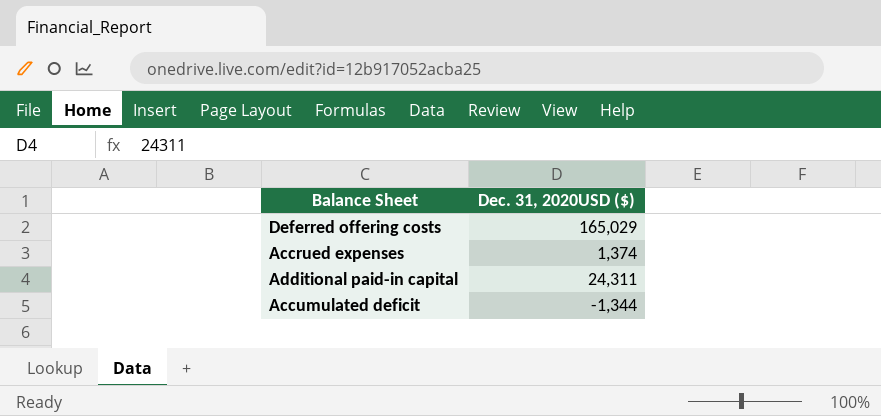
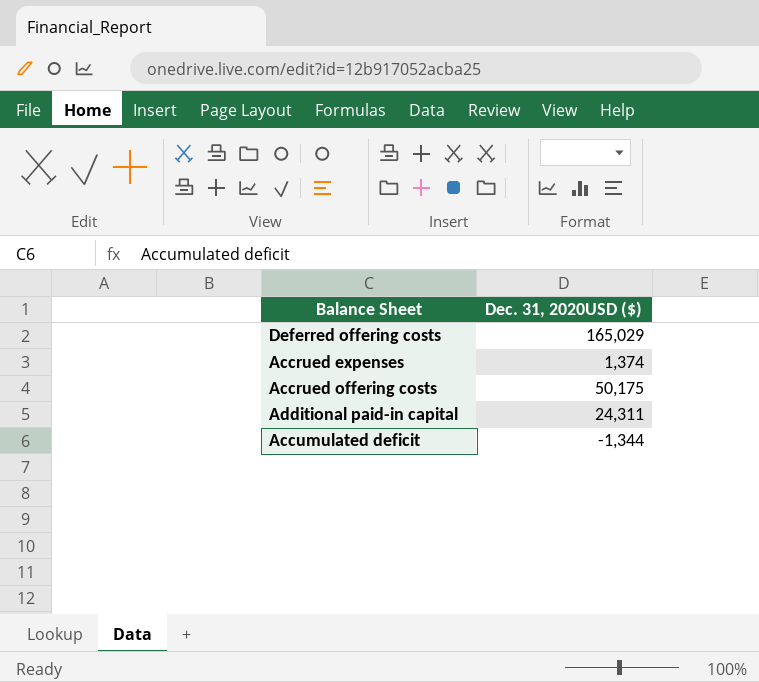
row Accrued offering costs: none -> 50,175

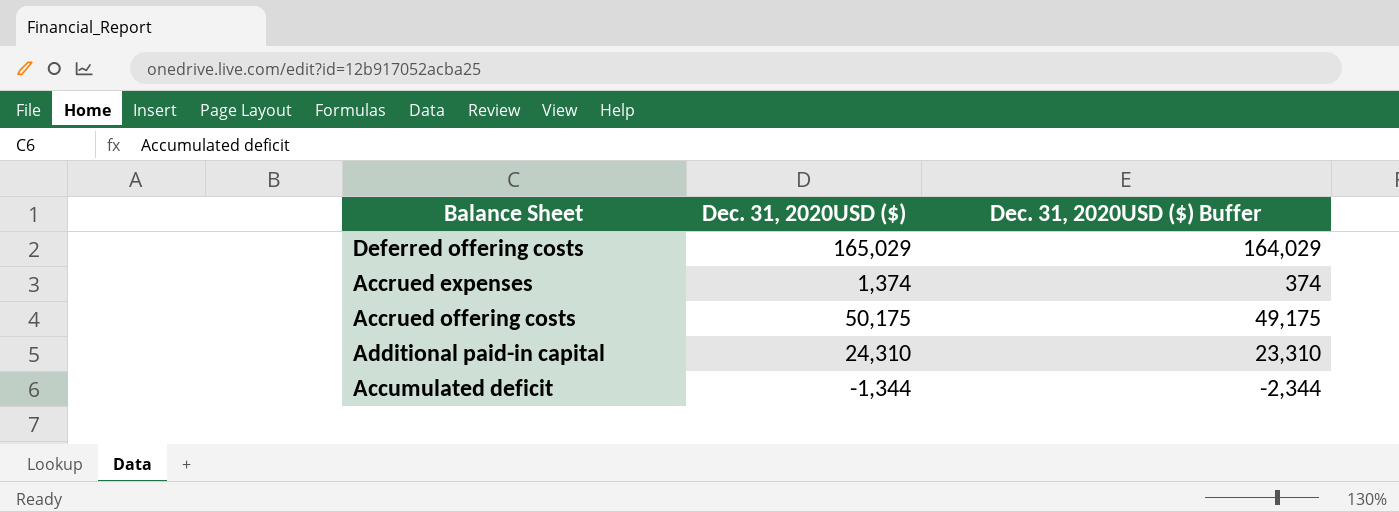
column Dec. 31, 2020USD ($) Buffer | formula: none -> [Dec. 31, 2020USD ($)] - 1000
Additional paid-in capital | Dec. 31, 2020USD ($): 24,311 -> 24,310

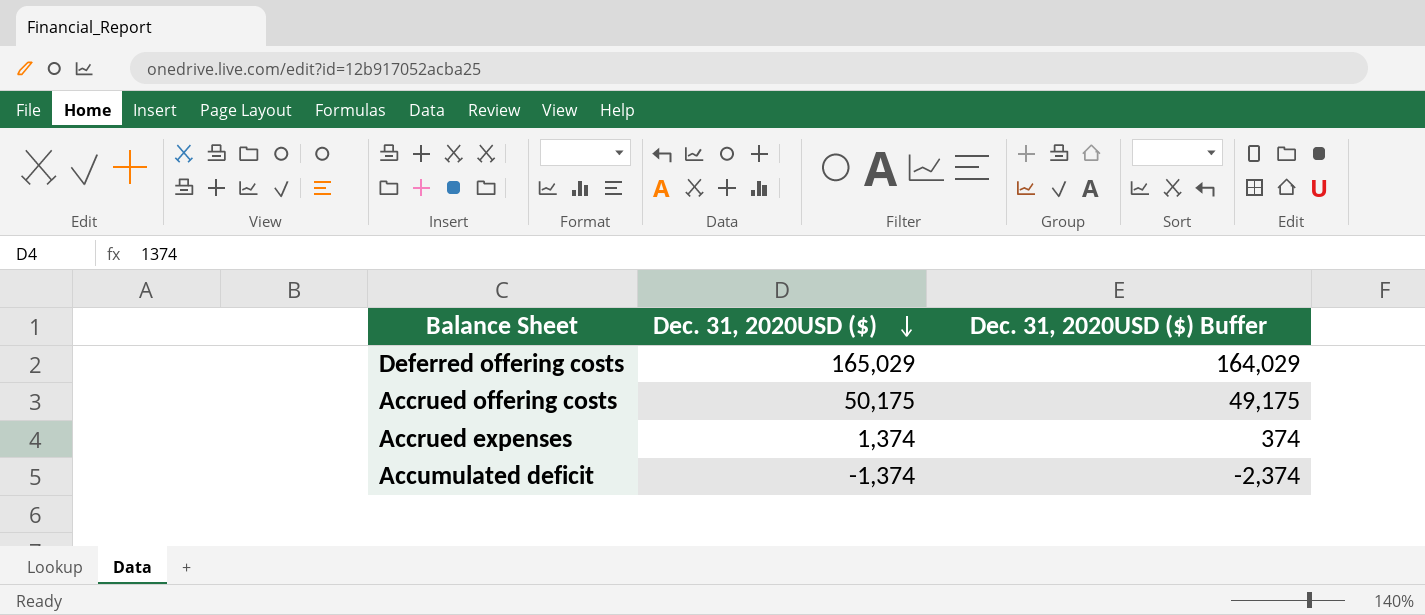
row order: none -> Dec. 31, 2020USD ($) descending
row Additional paid-in capital: 24,310 | 23,310 -> none
Accumulated deficit | Dec. 31, 2020USD ($): -1,344 -> -1,374
Accumulated deficit | Dec. 31, 2020USD ($) Buffer: -2,344 -> -2,374

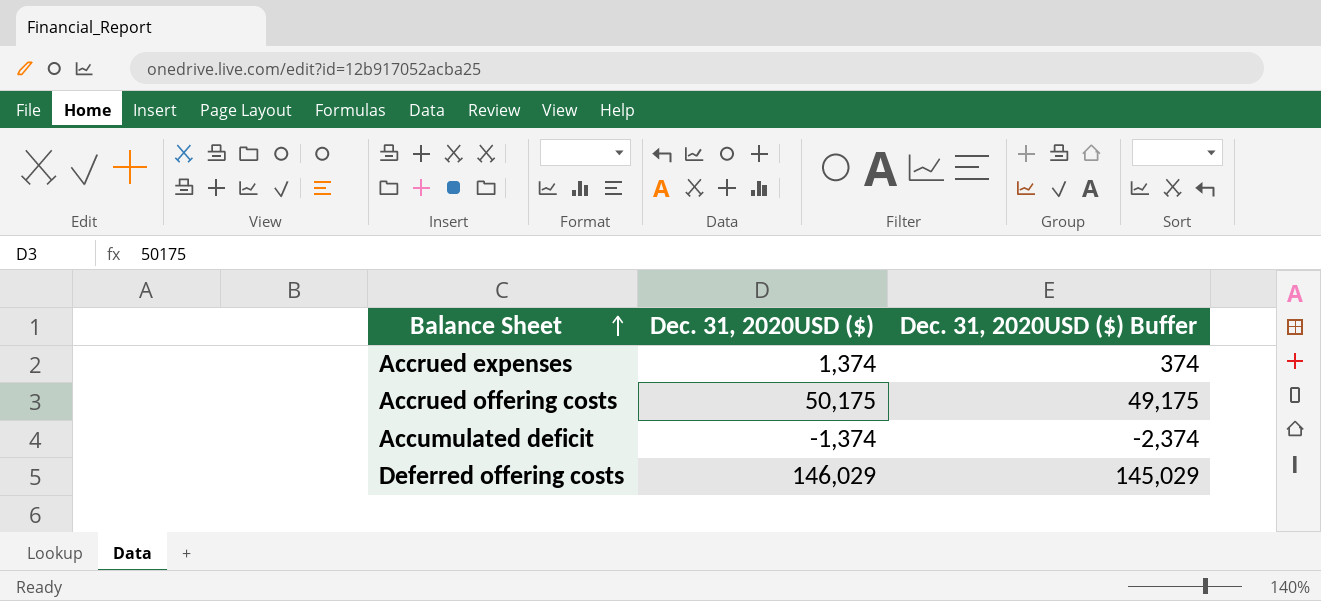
row order: Dec. 31, 2020USD ($) descending -> Balance Sheet ascending
Deferred offering costs | Dec. 31, 2020USD ($): 165,029 -> 146,029
Deferred offering costs | Dec. 31, 2020USD ($) Buffer: 164,029 -> 145,029

